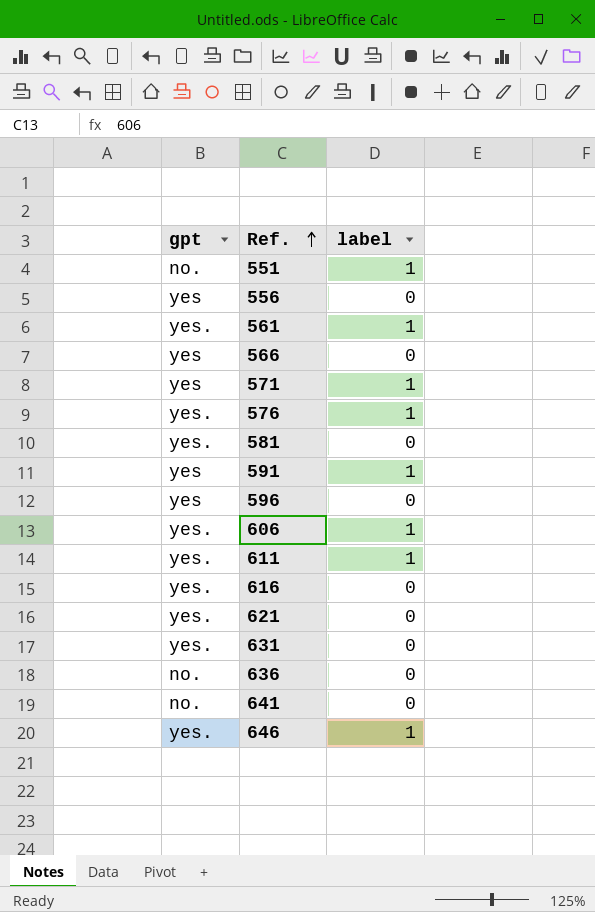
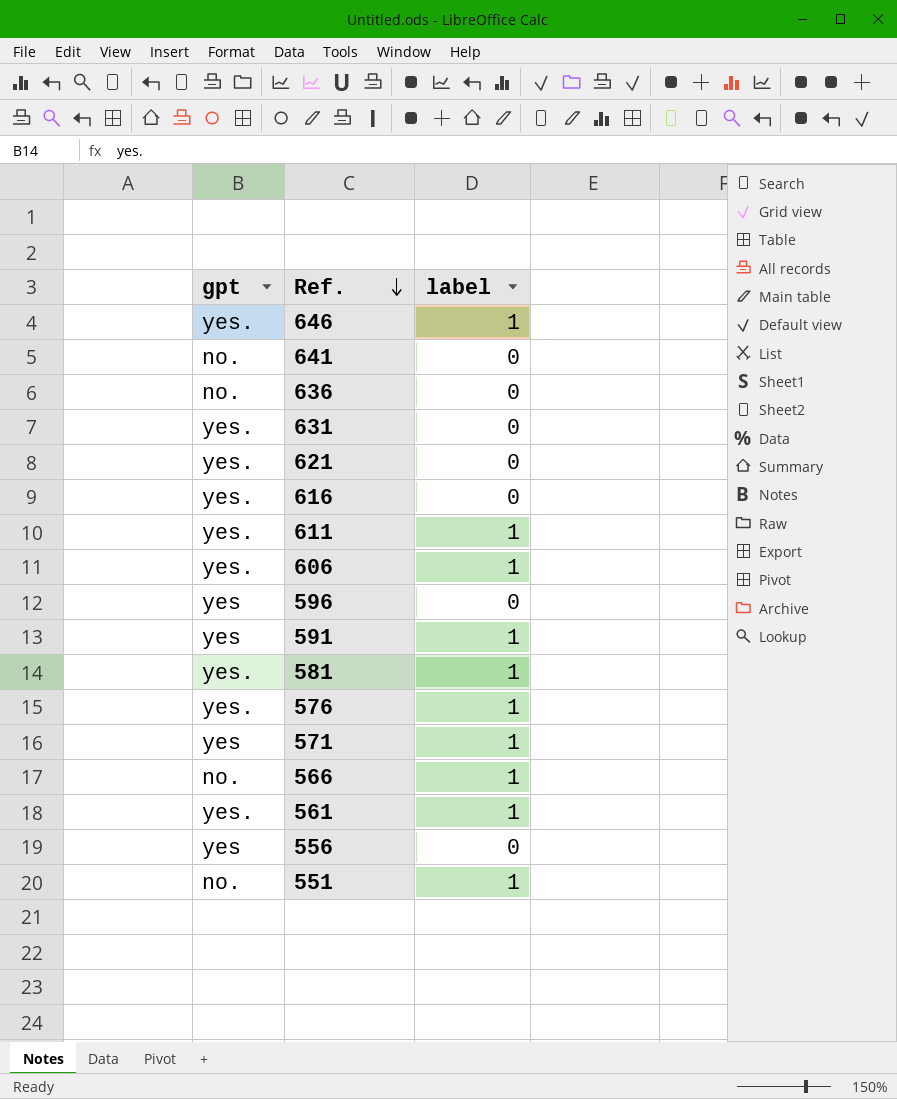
row order: Ref. ascending -> Ref. descending
581 | label: 0 -> 1
566 | gpt: yes -> no.
566 | label: 0 -> 1

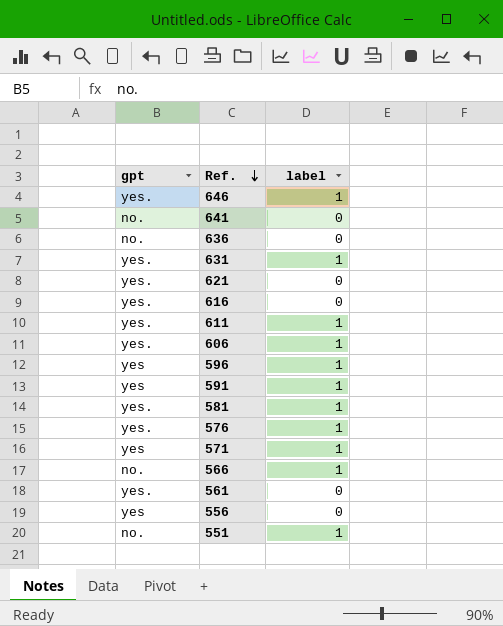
631 | label: 0 -> 1
596 | label: 0 -> 1
561 | label: 1 -> 0

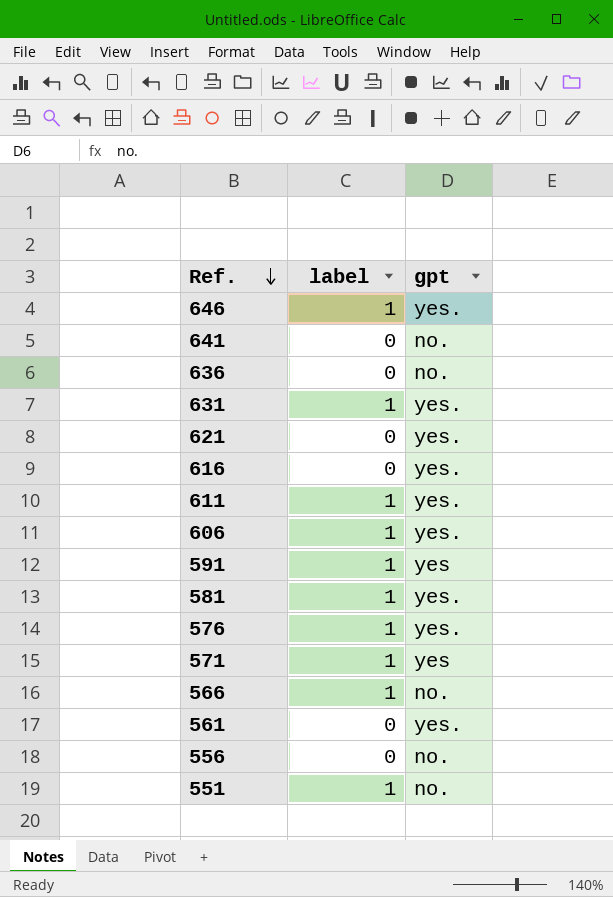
column gpt | position: 1 -> 3
row 596: yes | 1 -> none
556 | gpt: yes -> no.

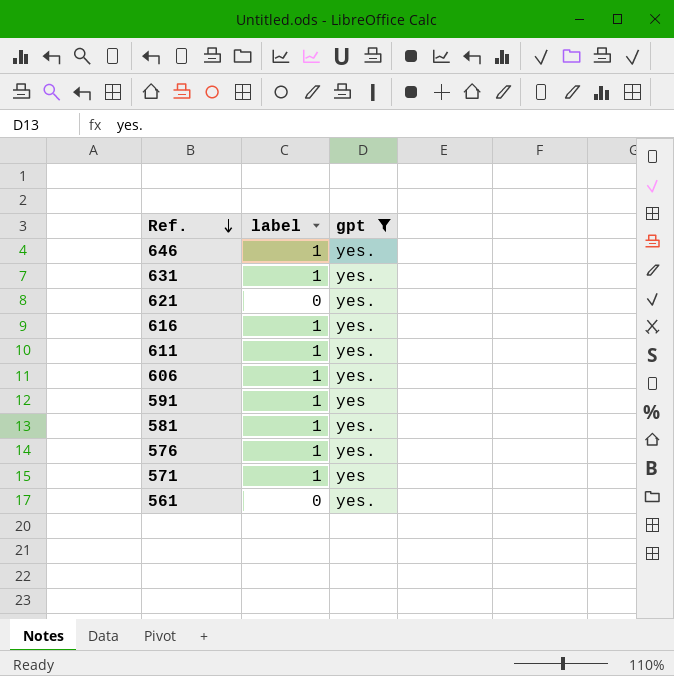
filter: none -> gpt != no.
616 | label: 0 -> 1

